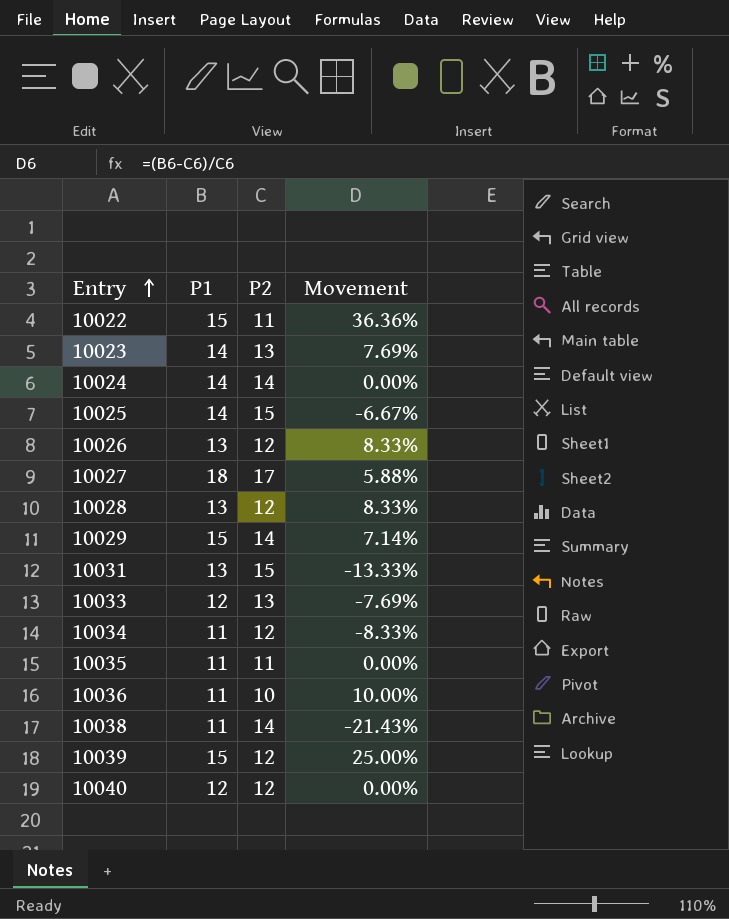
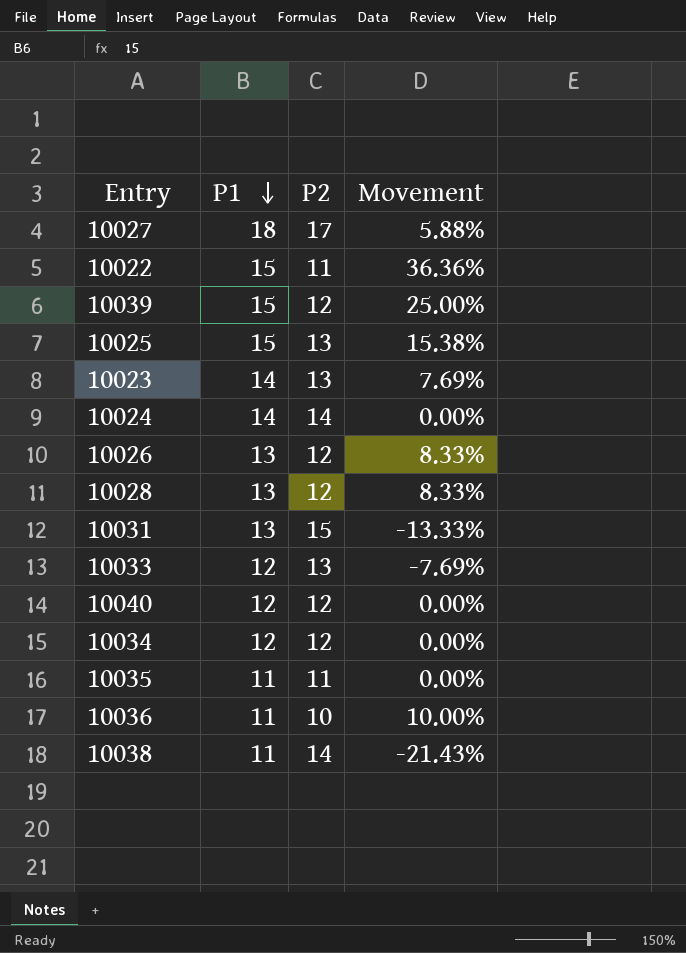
row order: Entry ascending -> P1 descending
row 10029: 15 | 14 | 7.14% -> none
10025 | P1: 14 -> 15
10025 | P2: 15 -> 13
10025 | Movement: -6.67% -> 15.38%
10034 | P1: 11 -> 12
10034 | Movement: -8.33% -> 0.00%

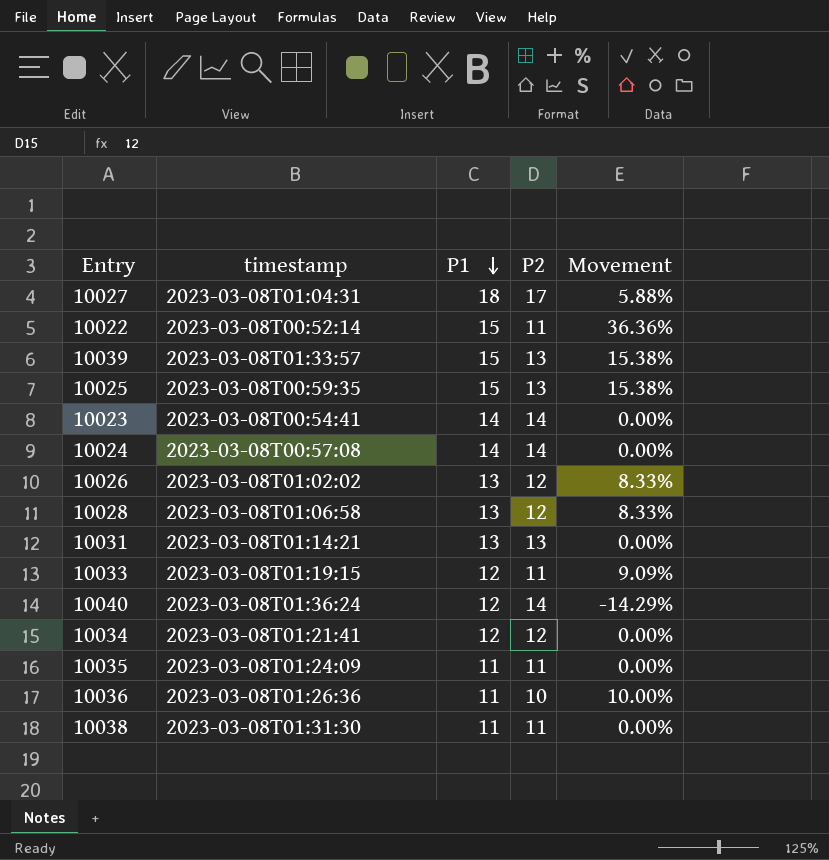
column timestamp | position: none -> 2
10039 | P2: 12 -> 13
10039 | Movement: 25.00% -> 15.38%
10023 | P2: 13 -> 14
10023 | Movement: 7.69% -> 0.00%
10031 | P2: 15 -> 13
10031 | Movement: -13.33% -> 0.00%
10033 | P2: 13 -> 11
10033 | Movement: -7.69% -> 9.09%
10040 | P2: 12 -> 14
10040 | Movement: 0.00% -> -14.29%
10038 | P2: 14 -> 11
10038 | Movement: -21.43% -> 0.00%

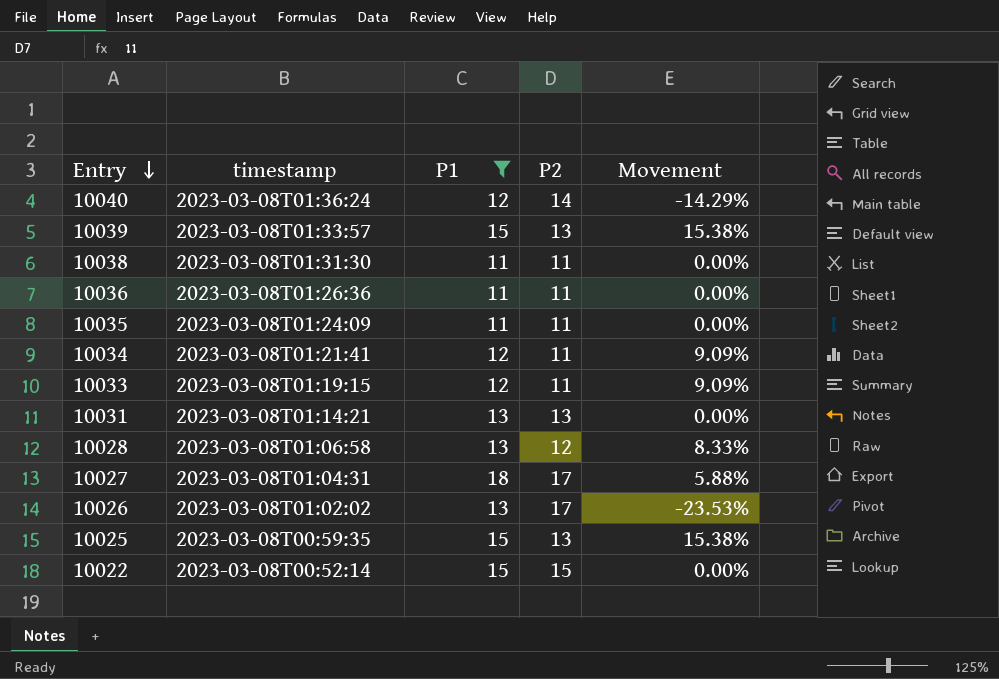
filter: none -> P1 != 14
row order: P1 descending -> Entry descending
10036 | P2: 10 -> 11
10036 | Movement: 10.00% -> 0.00%
10034 | P2: 12 -> 11
10034 | Movement: 0.00% -> 9.09%
10026 | P2: 12 -> 17
10026 | Movement: 8.33% -> -23.53%
10022 | P2: 11 -> 15
10022 | Movement: 36.36% -> 0.00%

